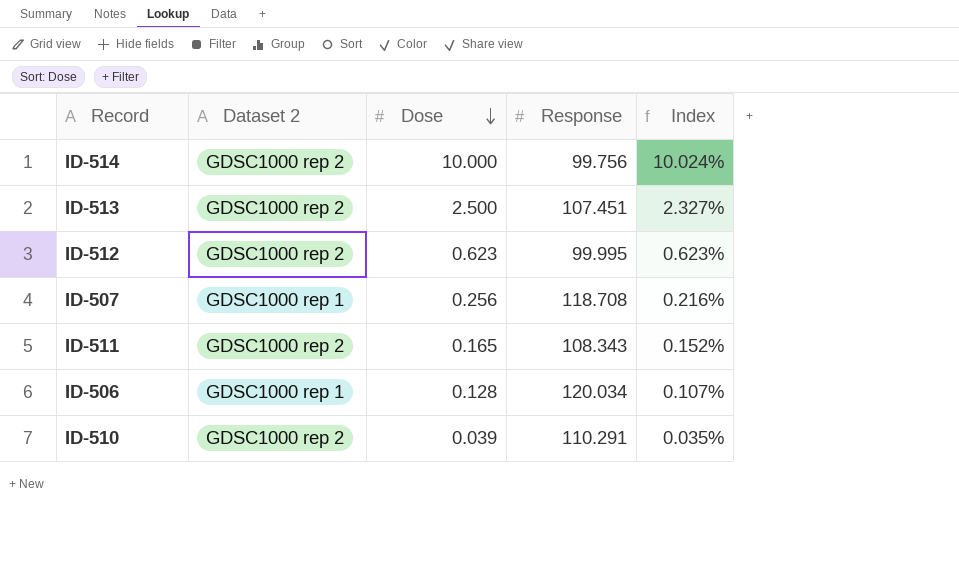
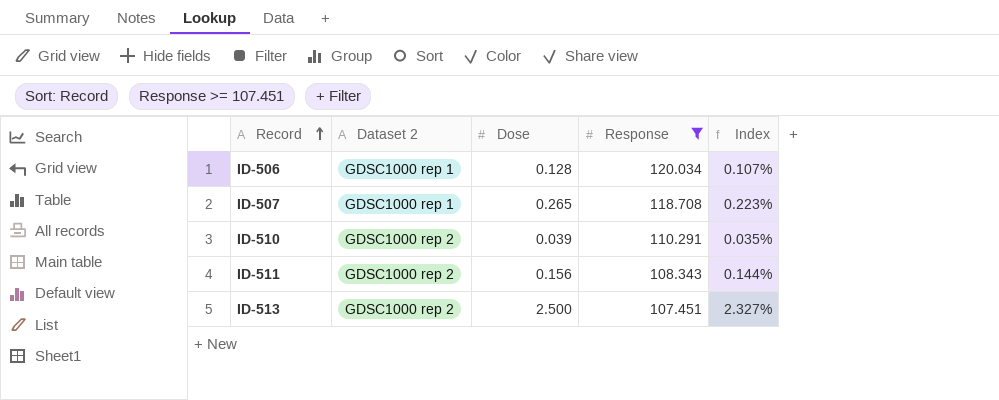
filter: none -> Response >= 107.451
row order: Dose descending -> Record ascending
ID-507 | Dose: 0.256 -> 0.265
ID-507 | Index: 0.216% -> 0.223%
ID-511 | Dose: 0.165 -> 0.156
ID-511 | Index: 0.152% -> 0.144%

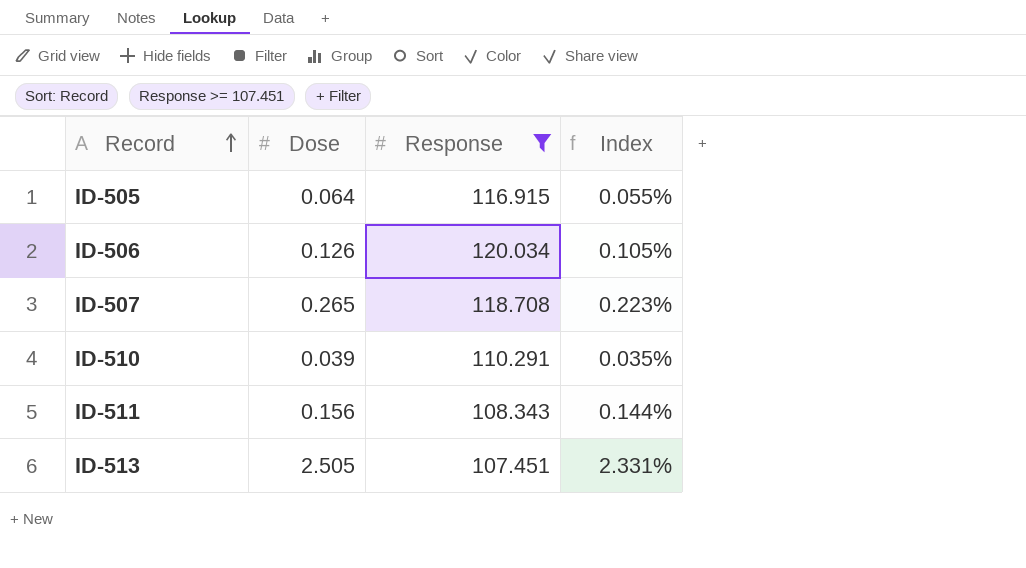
column Dataset 2 | position: 2 -> none
row ID-505: none -> 0.064 | 116.915 | 0.055%
ID-506 | Dose: 0.128 -> 0.126
ID-506 | Index: 0.107% -> 0.105%
ID-513 | Dose: 2.500 -> 2.505
ID-513 | Index: 2.327% -> 2.331%

